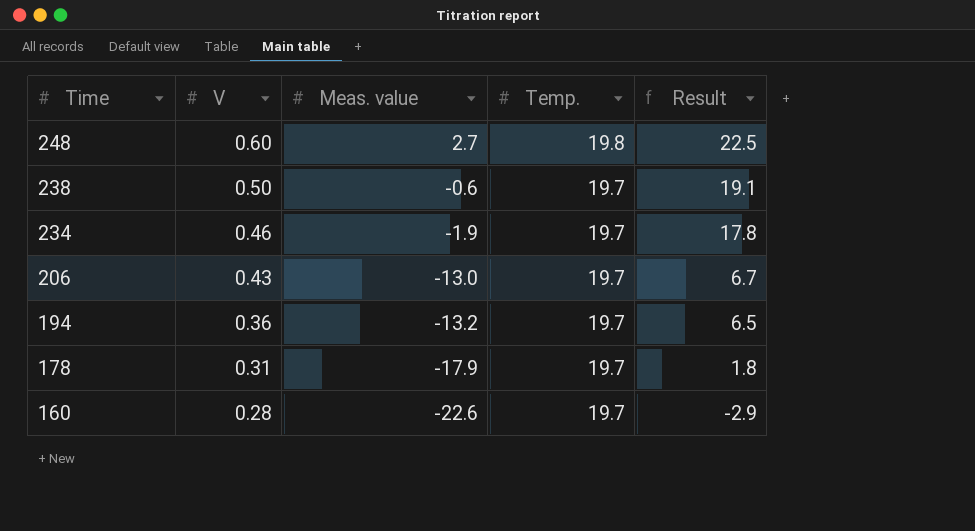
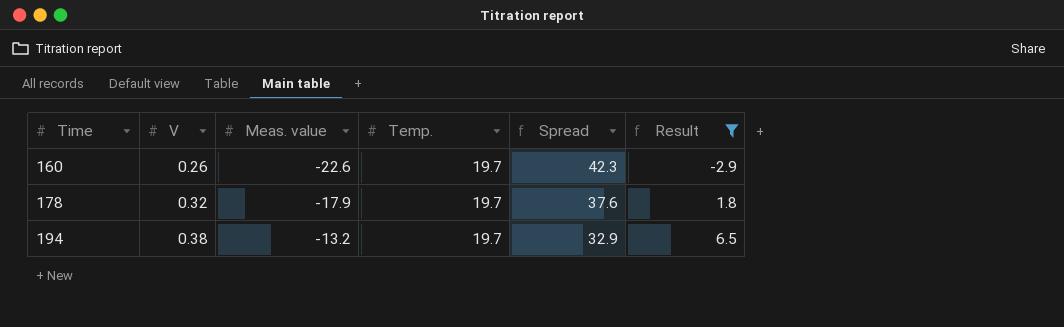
filter: none -> Result <= 6.5
row order: Time descending -> Time ascending
column Spread | formula: none -> [Temp.] - [Meas. value]
160 | V: 0.28 -> 0.26
178 | V: 0.31 -> 0.32
194 | V: 0.36 -> 0.38

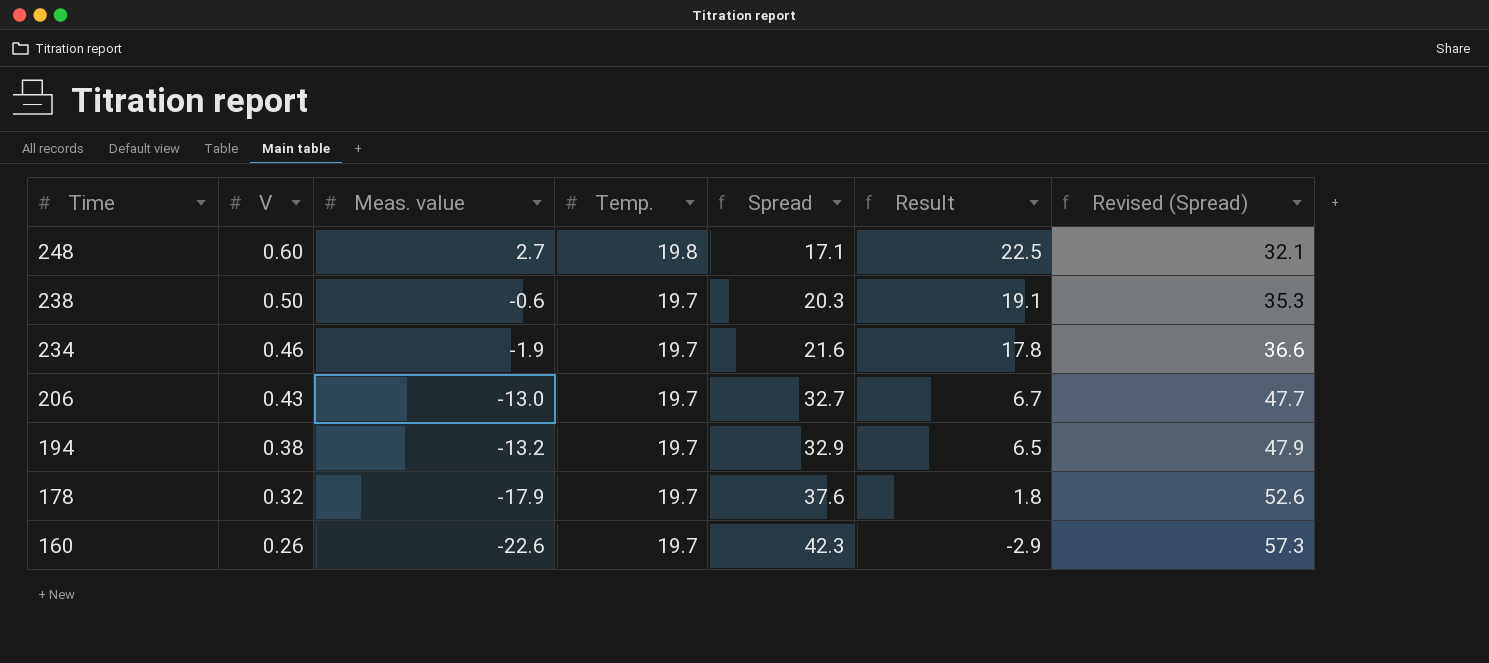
filter: Result <= 6.5 -> none
row order: Time ascending -> Time descending
column Revised (Spread) | formula: none -> [Spread] + 15

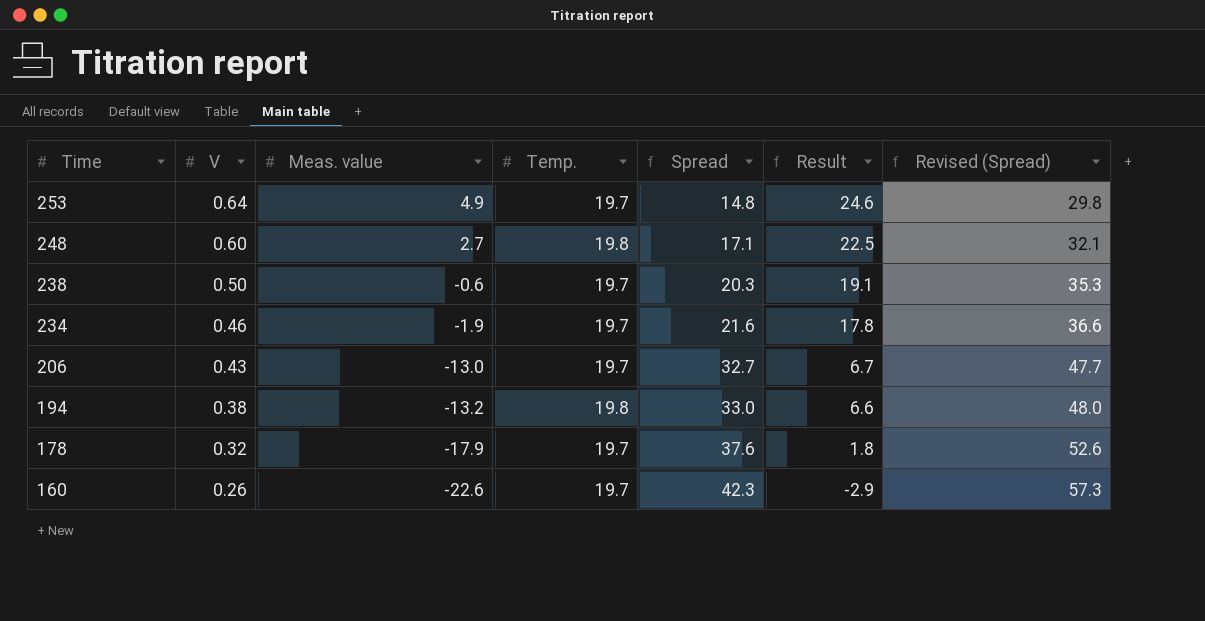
row 253: none -> 0.64 | 4.9 | 19.7 | 14.8 | 24.6 | 29.8
194 | Temp.: 19.7 -> 19.8
194 | Spread: 32.9 -> 33.0
194 | Result: 6.5 -> 6.6
194 | Revised (Spread): 47.9 -> 48.0

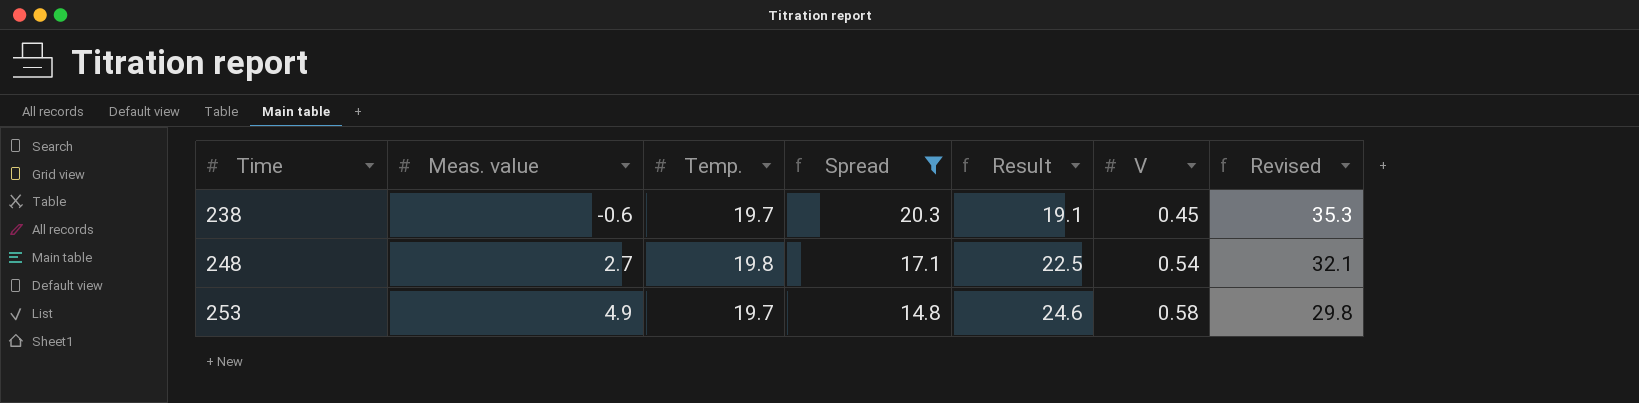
filter: none -> Spread <= 20.3
row order: Time descending -> Time ascending
column V | position: 2 -> 6
column name: Revised (Spread) -> Revised
238 | V: 0.50 -> 0.45
248 | V: 0.60 -> 0.54
253 | V: 0.64 -> 0.58

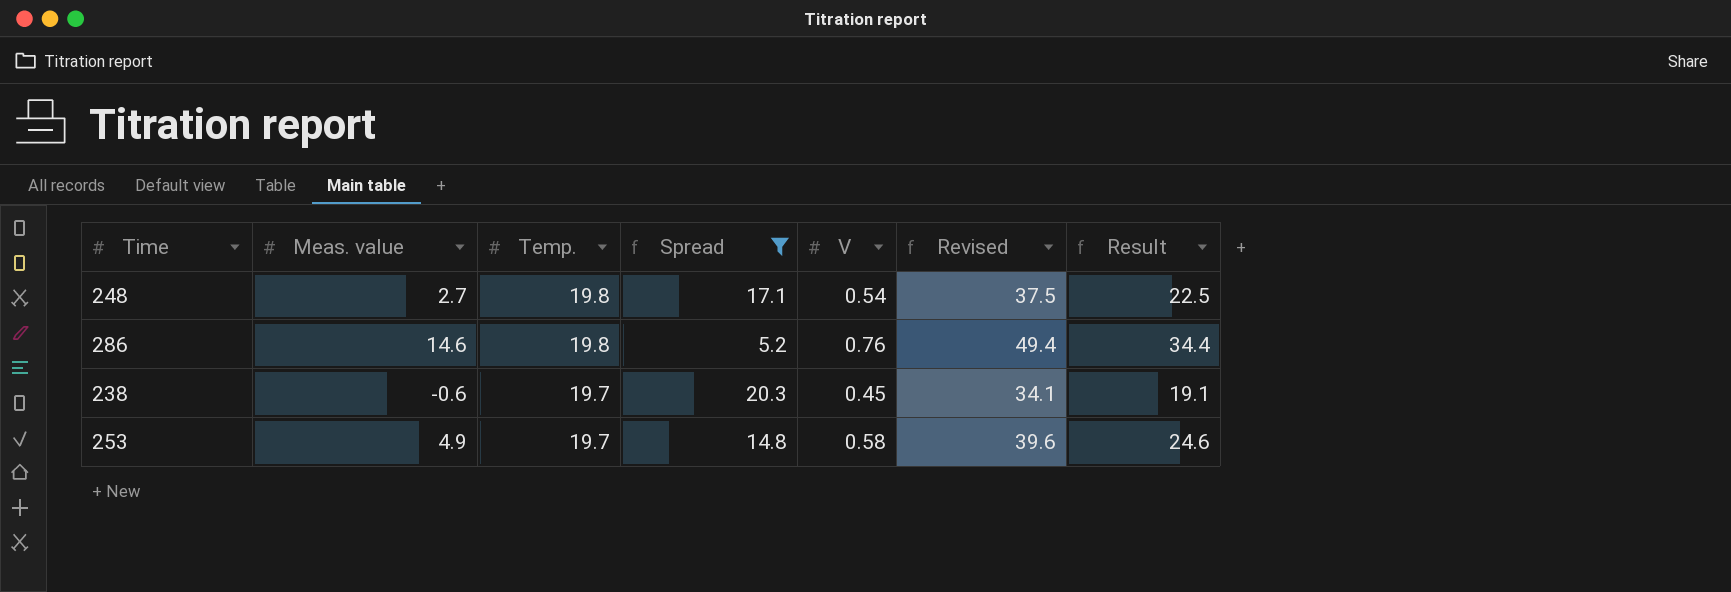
row order: Time ascending -> Temp. descending
column Revised | formula: [Spread] + 15 -> [Result] + 15
column Result | position: 5 -> 7
row 286: none -> 14.6 | 19.8 | 5.2 | 0.76 | 49.4 | 34.4

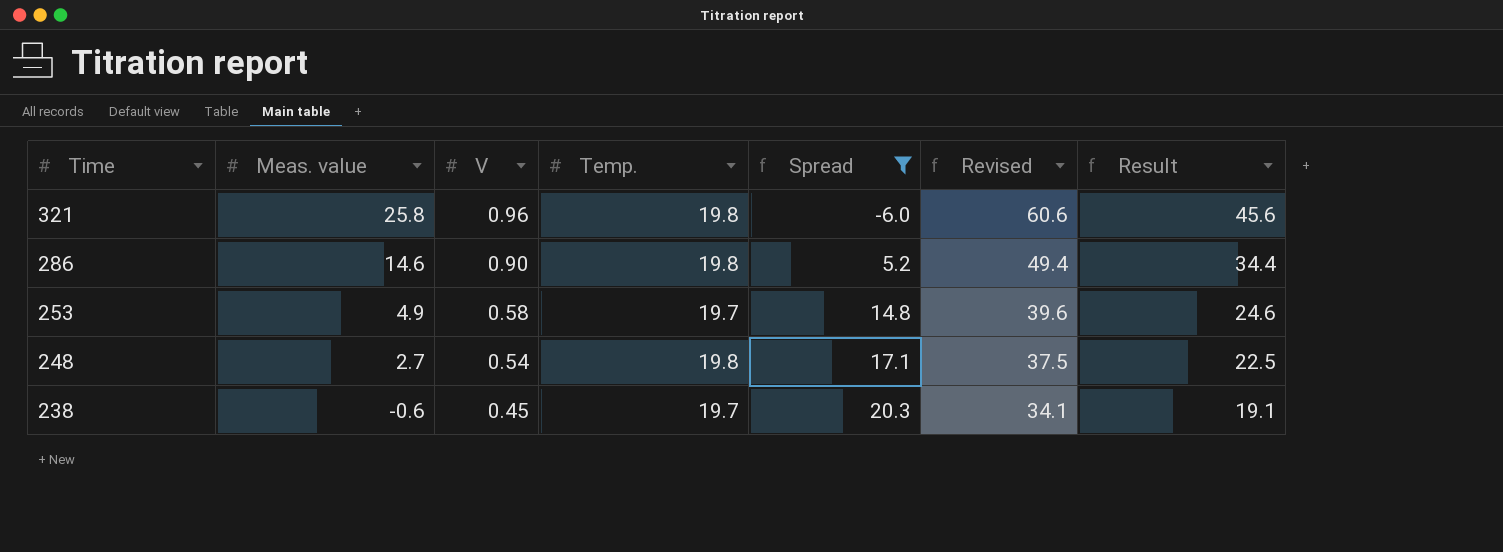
row order: Temp. descending -> Time descending
column V | position: 5 -> 3
row 321: none -> 25.8 | 0.96 | 19.8 | -6.0 | 60.6 | 45.6
286 | V: 0.76 -> 0.90

